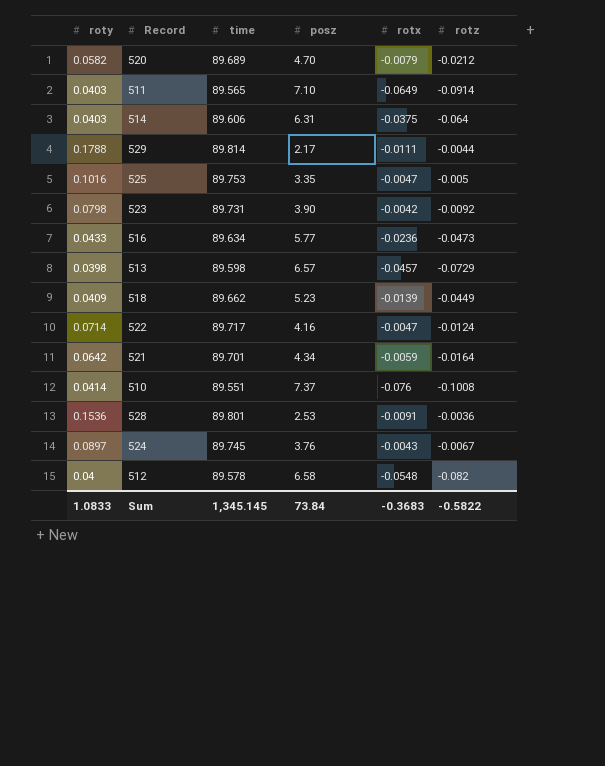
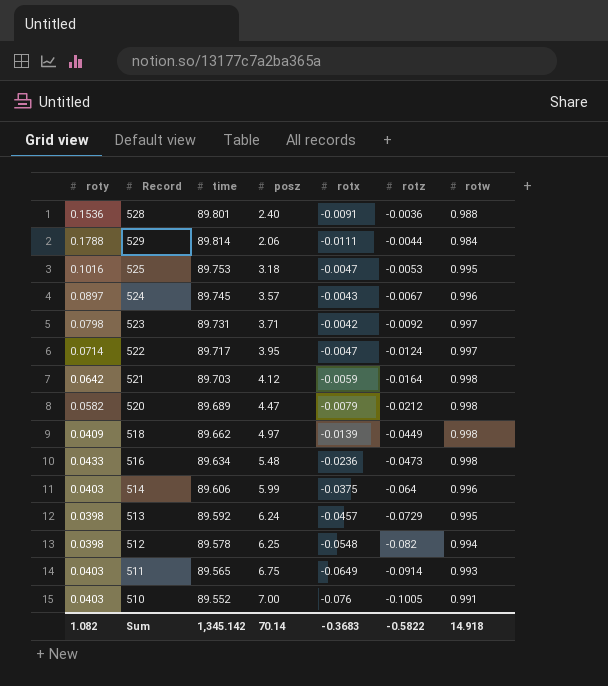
row order: none -> rotz descending
column rotw | position: none -> 7
528 | posz: 2.53 -> 2.40
529 | posz: 2.17 -> 2.06
525 | posz: 3.35 -> 3.18
525 | rotz: -0.005 -> -0.0053
524 | posz: 3.76 -> 3.57
523 | posz: 3.90 -> 3.71
522 | posz: 4.16 -> 3.95
521 | time: 89.701 -> 89.703
521 | posz: 4.34 -> 4.12
520 | posz: 4.70 -> 4.47
518 | posz: 5.23 -> 4.97
516 | posz: 5.77 -> 5.48
514 | posz: 6.31 -> 5.99
513 | time: 89.598 -> 89.592
513 | posz: 6.57 -> 6.24
512 | roty: 0.04 -> 0.0398
512 | posz: 6.58 -> 6.25
511 | posz: 7.10 -> 6.75
510 | roty: 0.0414 -> 0.0403
510 | time: 89.551 -> 89.552
510 | posz: 7.37 -> 7.00
510 | rotz: -0.1008 -> -0.1005
Sum | roty: 1.0833 -> 1.082
Sum | time: 1,345.145 -> 1,345.142
Sum | posz: 73.84 -> 70.14

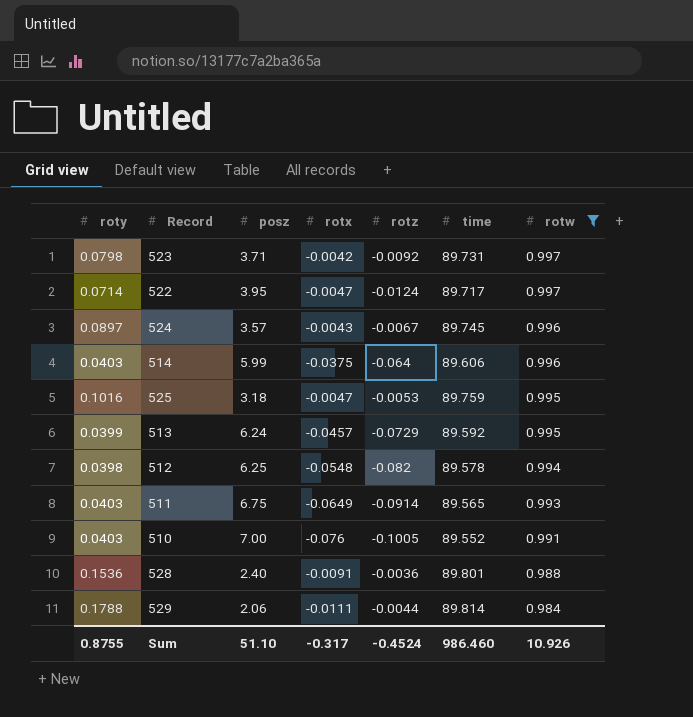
filter: none -> rotw != 0.998
row order: rotz descending -> rotw descending
column time | position: 3 -> 6
525 | time: 89.753 -> 89.759
513 | roty: 0.0398 -> 0.0399
Sum | roty: 1.082 -> 0.8755
Sum | posz: 70.14 -> 51.10
Sum | rotx: -0.3683 -> -0.317
Sum | rotz: -0.5822 -> -0.4524
Sum | time: 1,345.142 -> 986.460
Sum | rotw: 14.918 -> 10.926

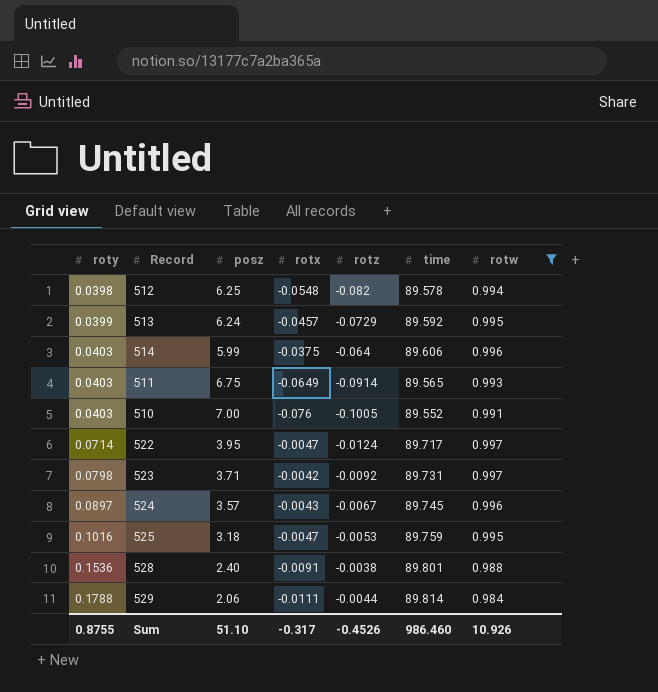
row order: rotw descending -> roty ascending
528 | rotz: -0.0036 -> -0.0038
Sum | rotz: -0.4524 -> -0.4526

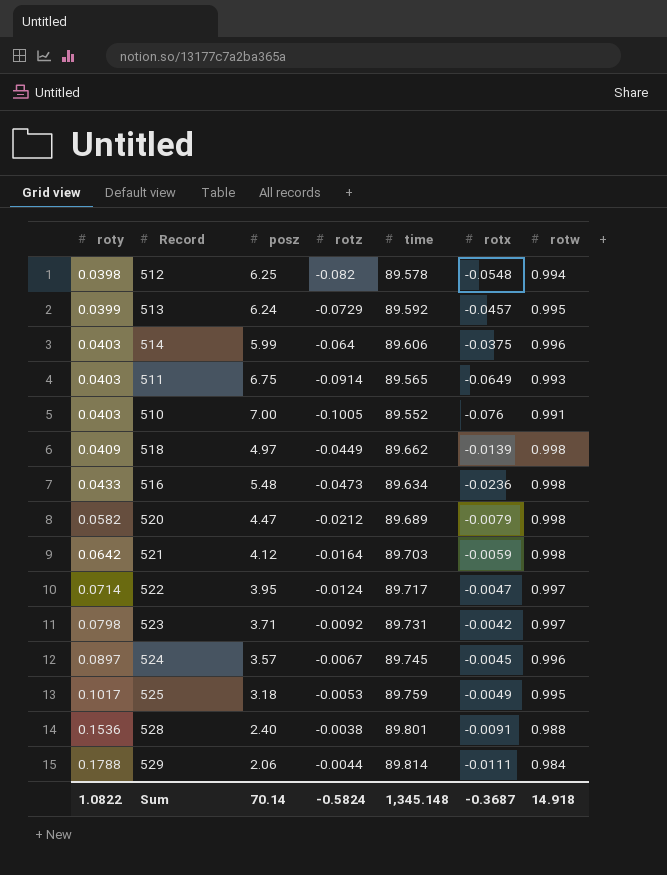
filter: rotw != 0.998 -> none
column rotx | position: 4 -> 6
524 | rotx: -0.0043 -> -0.0045
525 | roty: 0.1016 -> 0.1017
525 | rotx: -0.0047 -> -0.0049
Sum | roty: 0.8755 -> 1.0822
Sum | posz: 51.10 -> 70.14
Sum | rotz: -0.4526 -> -0.5824
Sum | time: 986.460 -> 1,345.148
Sum | rotx: -0.317 -> -0.3687
Sum | rotw: 10.926 -> 14.918

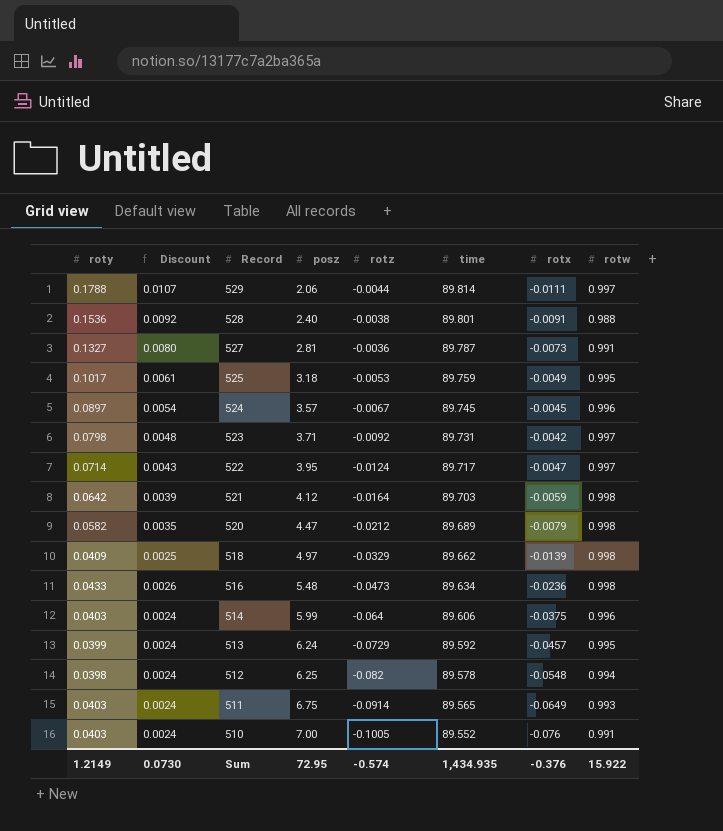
row order: roty ascending -> Record descending
column Discount | formula: none -> [roty] * 0.06
529 | rotw: 0.984 -> 0.997
row 527: none -> 0.1327 | 0.0080 | 2.81 | -0.0036 | 89.787 | -0.0073 | 0.991
518 | rotz: -0.0449 -> -0.0329
Sum | roty: 1.0822 -> 1.2149
Sum | posz: 70.14 -> 72.95
Sum | rotz: -0.5824 -> -0.574
Sum | time: 1,345.148 -> 1,434.935
Sum | rotx: -0.3687 -> -0.376
Sum | rotw: 14.918 -> 15.922

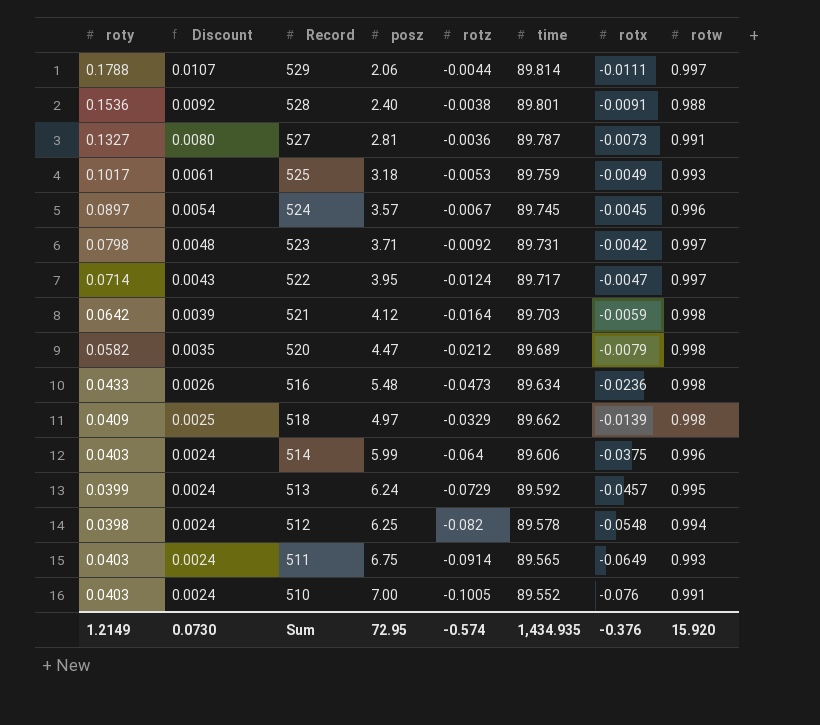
row order: Record descending -> Discount descending
525 | rotw: 0.995 -> 0.993
Sum | rotw: 15.922 -> 15.920

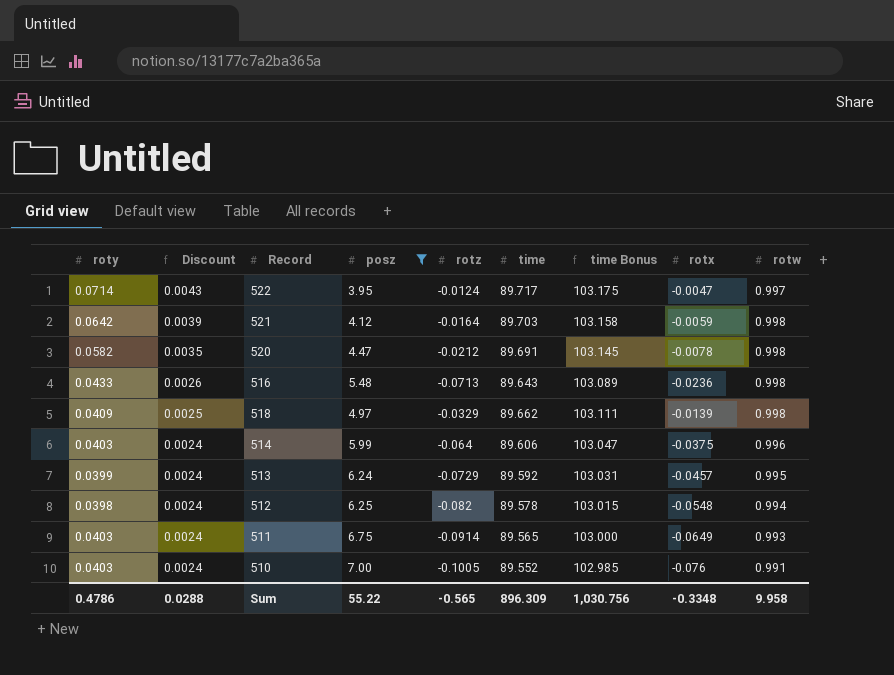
filter: none -> posz >= 3.95
column time Bonus | formula: none -> [time] * 1.15
520 | time: 89.689 -> 89.691
520 | rotx: -0.0079 -> -0.0078
516 | rotz: -0.0473 -> -0.0713
516 | time: 89.634 -> 89.643
Sum | roty: 1.2149 -> 0.4786
Sum | Discount: 0.0730 -> 0.0288
Sum | posz: 72.95 -> 55.22
Sum | rotz: -0.574 -> -0.565
Sum | time: 1,434.935 -> 896.309
Sum | rotx: -0.376 -> -0.3348
Sum | rotw: 15.920 -> 9.958

